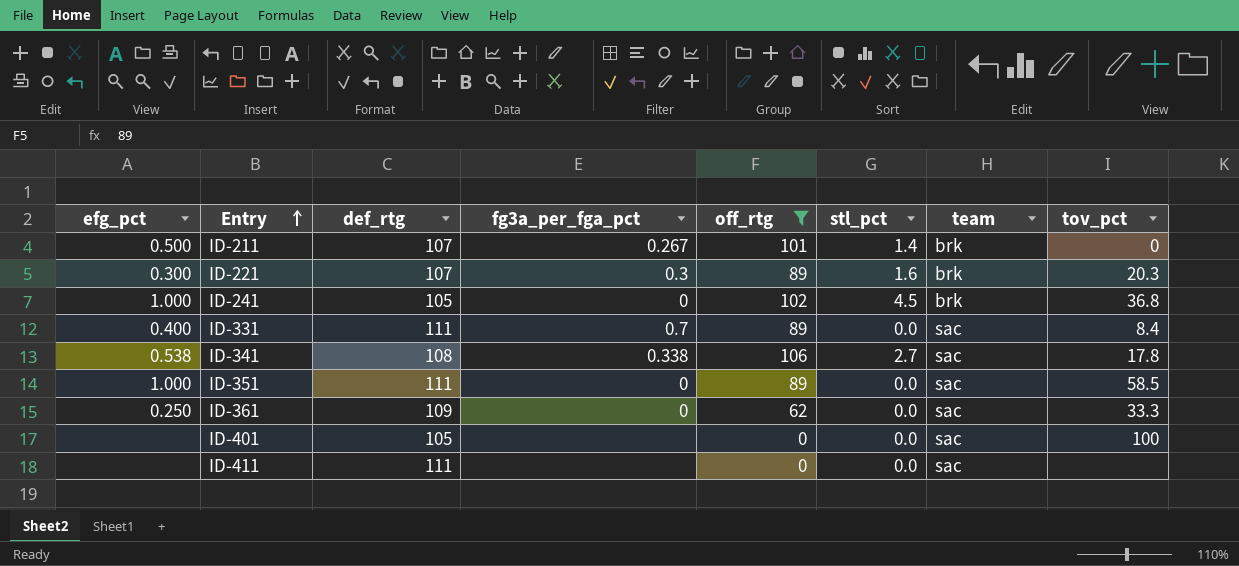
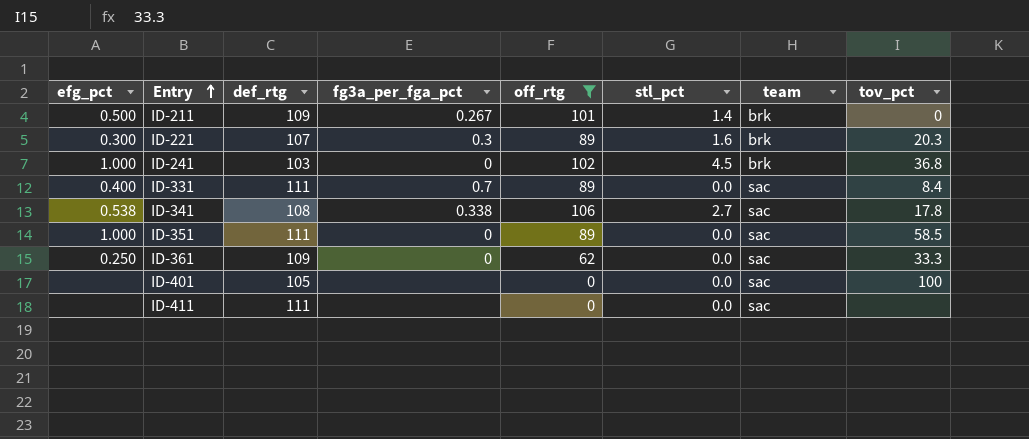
ID-211 | def_rtg: 107 -> 109
ID-241 | def_rtg: 105 -> 103

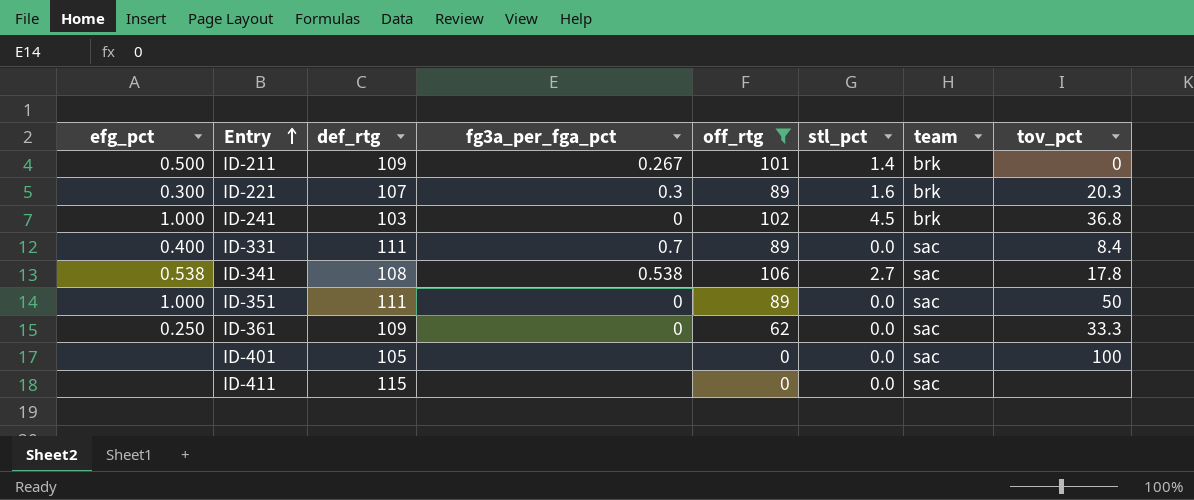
ID-341 | fg3a_per_fga_pct: 0.338 -> 0.538
ID-351 | tov_pct: 58.5 -> 50
ID-411 | def_rtg: 111 -> 115

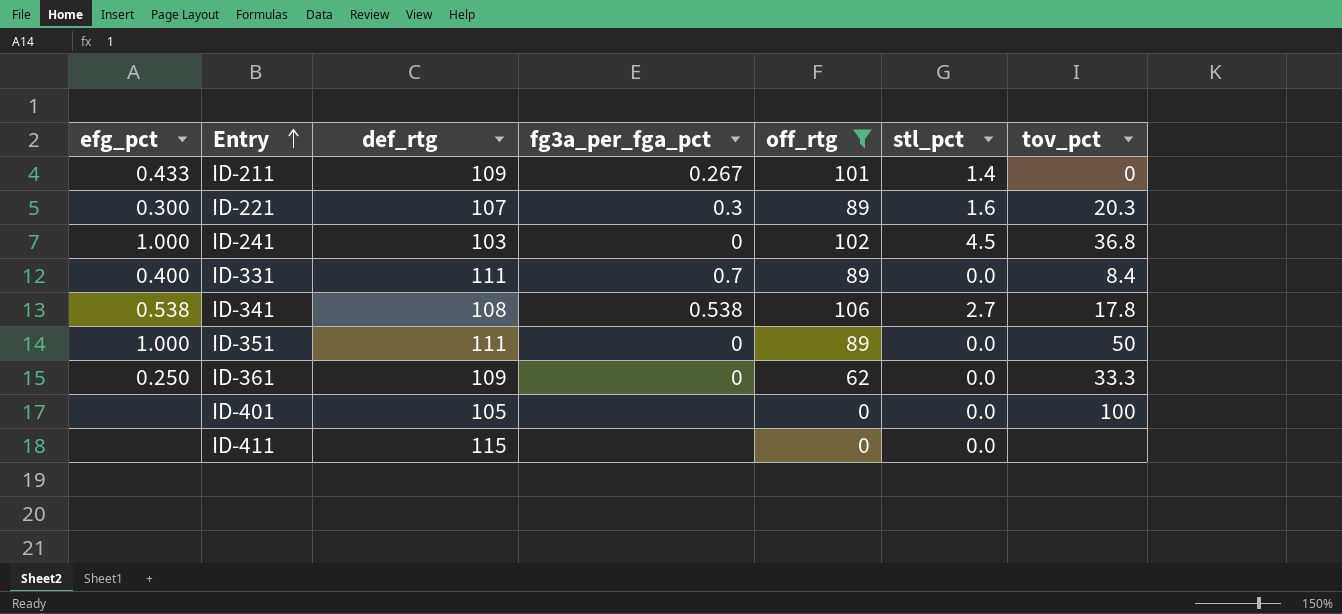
column team | position: 7 -> none
ID-211 | efg_pct: 0.500 -> 0.433

